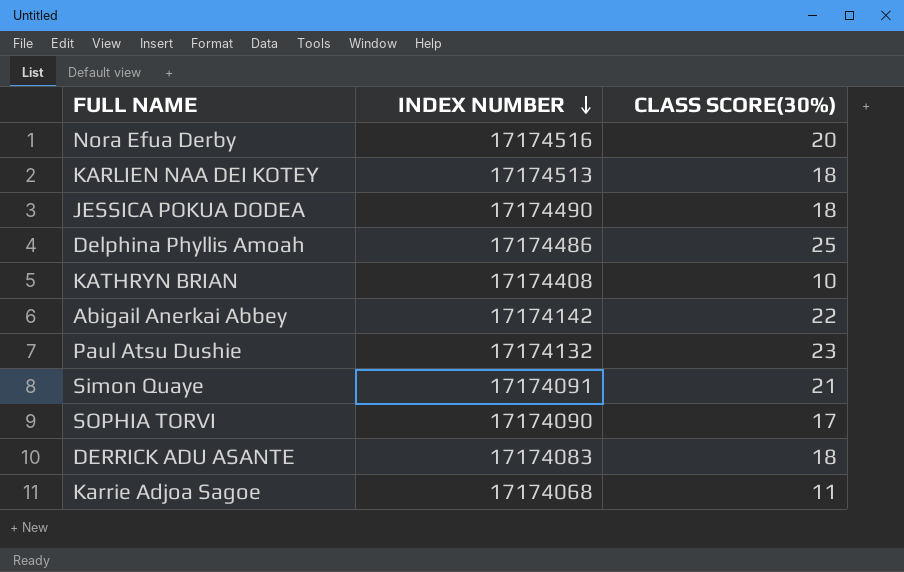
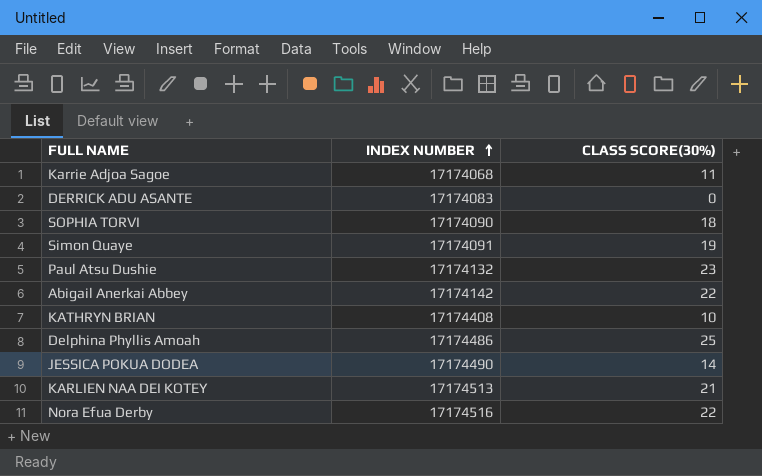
row order: INDEX NUMBER descending -> INDEX NUMBER ascending
DERRICK ADU ASANTE | CLASS SCORE(30%): 18 -> 0
SOPHIA TORVI | CLASS SCORE(30%): 17 -> 18
Simon Quaye | CLASS SCORE(30%): 21 -> 19
JESSICA POKUA DODEA | CLASS SCORE(30%): 18 -> 14
KARLIEN NAA DEI KOTEY | CLASS SCORE(30%): 18 -> 21
Nora Efua Derby | CLASS SCORE(30%): 20 -> 22

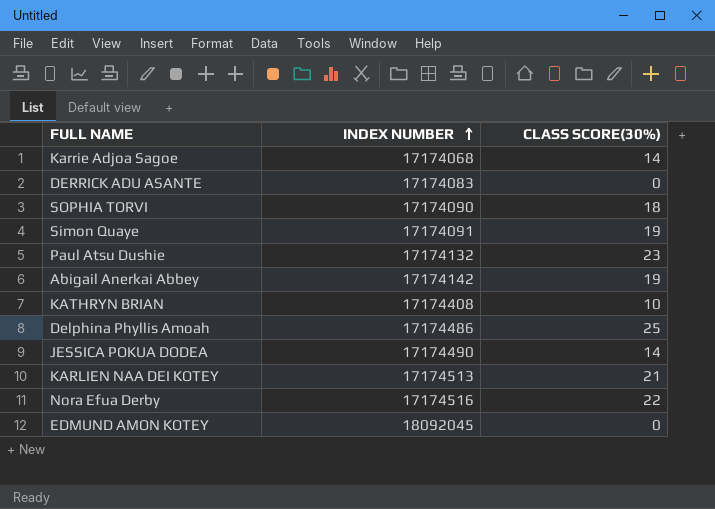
Karrie Adjoa Sagoe | CLASS SCORE(30%): 11 -> 14
Abigail Anerkai Abbey | CLASS SCORE(30%): 22 -> 19
row EDMUND AMON KOTEY: none -> 18092045 | 0

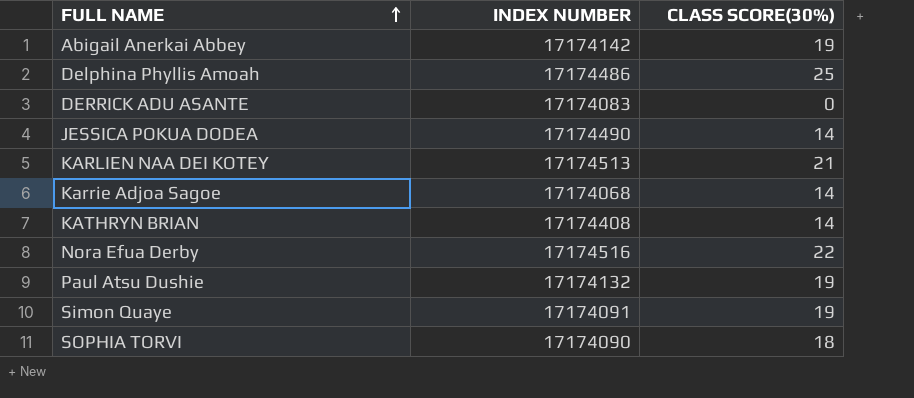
row order: INDEX NUMBER ascending -> FULL NAME ascending
row EDMUND AMON KOTEY: 18092045 | 0 -> none
KATHRYN BRIAN | CLASS SCORE(30%): 10 -> 14
Paul Atsu Dushie | CLASS SCORE(30%): 23 -> 19

